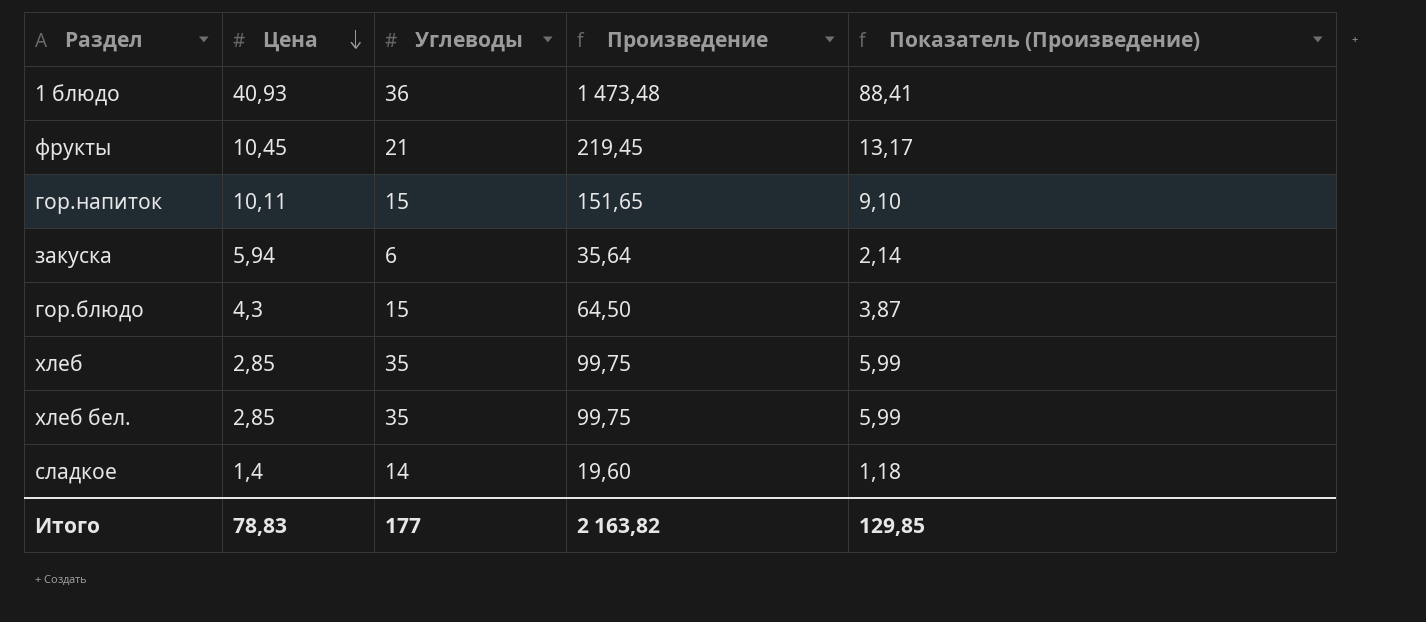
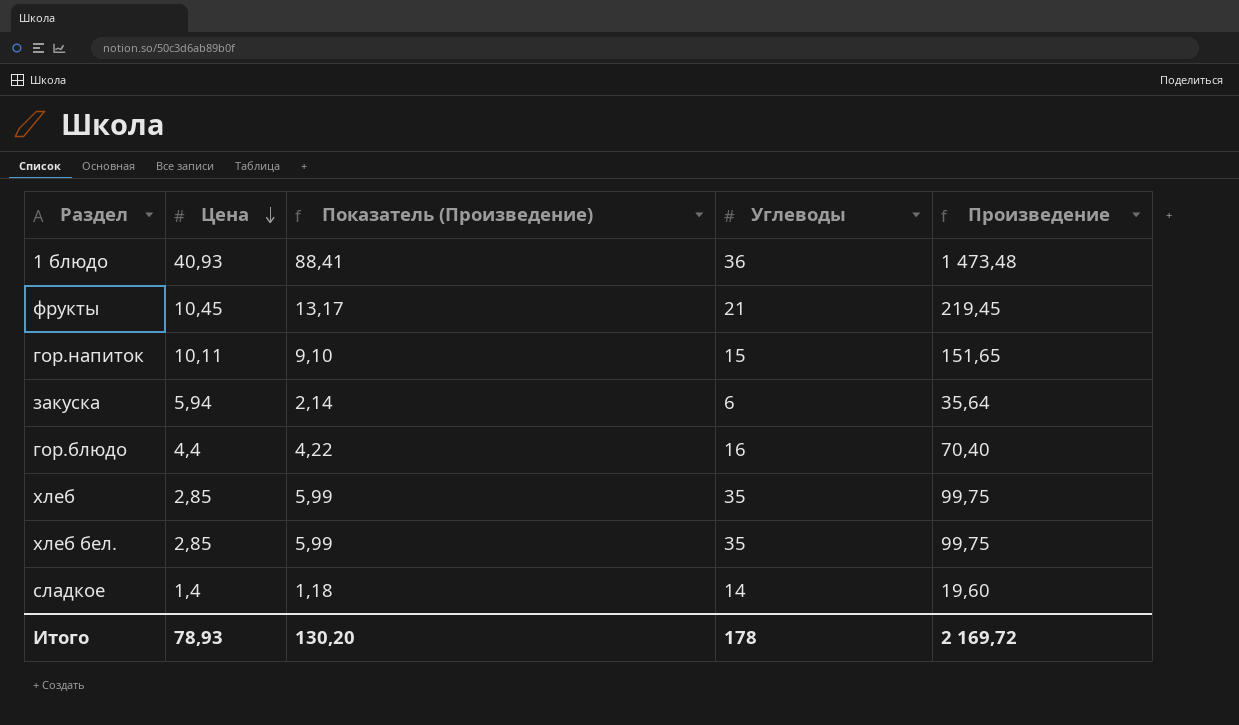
column Показатель (Произведение) | position: 5 -> 3
гор.блюдо | Цена: 4,3 -> 4,4
гор.блюдо | Показатель (Произведение): 3,87 -> 4,22
гор.блюдо | Углеводы: 15 -> 16
гор.блюдо | Произведение: 64,50 -> 70,40
Итого | Цена: 78,83 -> 78,93
Итого | Показатель (Произведение): 129,85 -> 130,20
Итого | Углеводы: 177 -> 178
Итого | Произведение: 2 163,82 -> 2 169,72

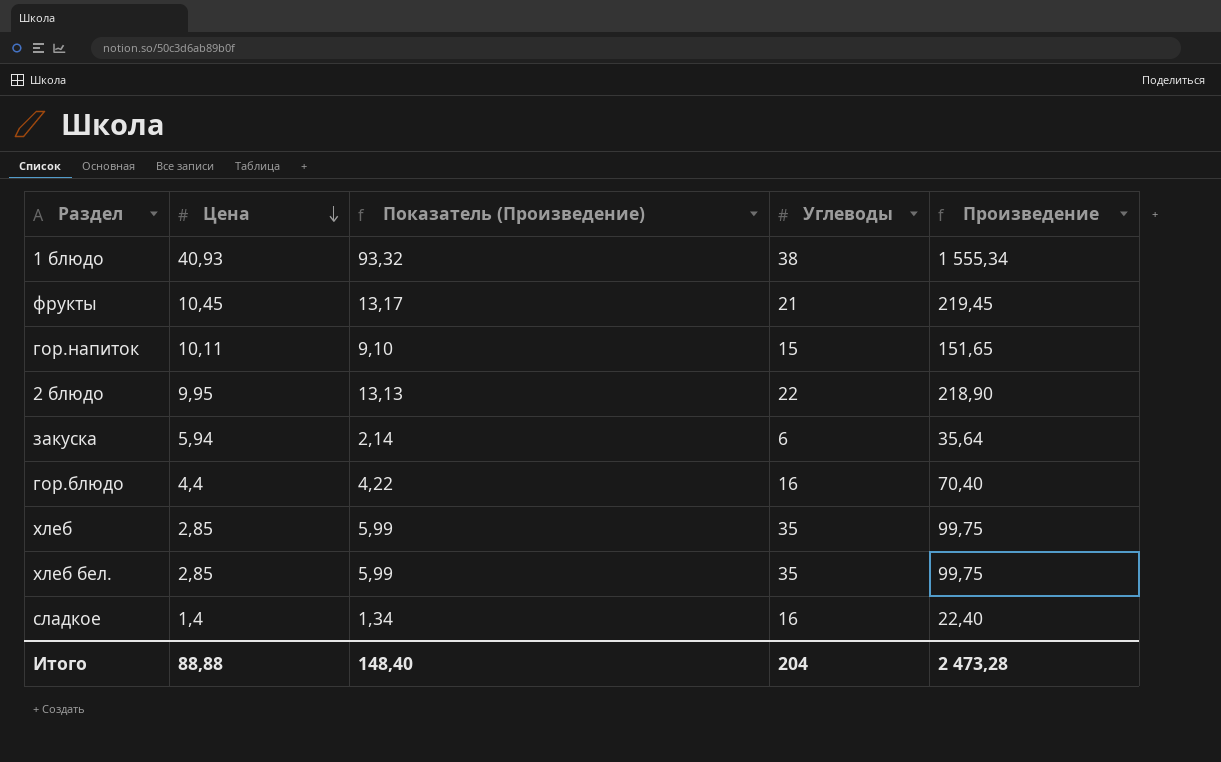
1 блюдо | Показатель (Произведение): 88,41 -> 93,32
1 блюдо | Углеводы: 36 -> 38
1 блюдо | Произведение: 1 473,48 -> 1 555,34
row 2 блюдо: none -> 9,95 | 13,13 | 22 | 218,90
сладкое | Показатель (Произведение): 1,18 -> 1,34
сладкое | Углеводы: 14 -> 16
сладкое | Произведение: 19,60 -> 22,40
Итого | Цена: 78,93 -> 88,88
Итого | Показатель (Произведение): 130,20 -> 148,40
Итого | Углеводы: 178 -> 204
Итого | Произведение: 2 169,72 -> 2 473,28

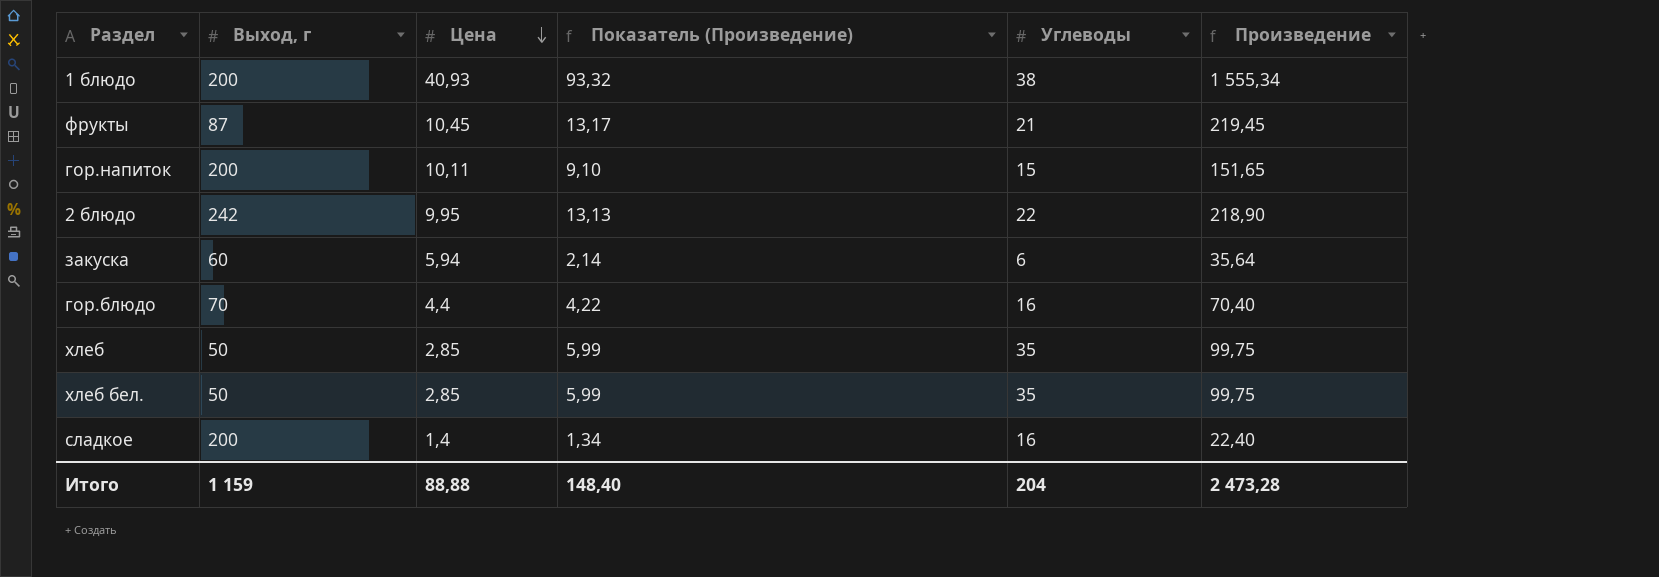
column Выход, г | position: none -> 2

